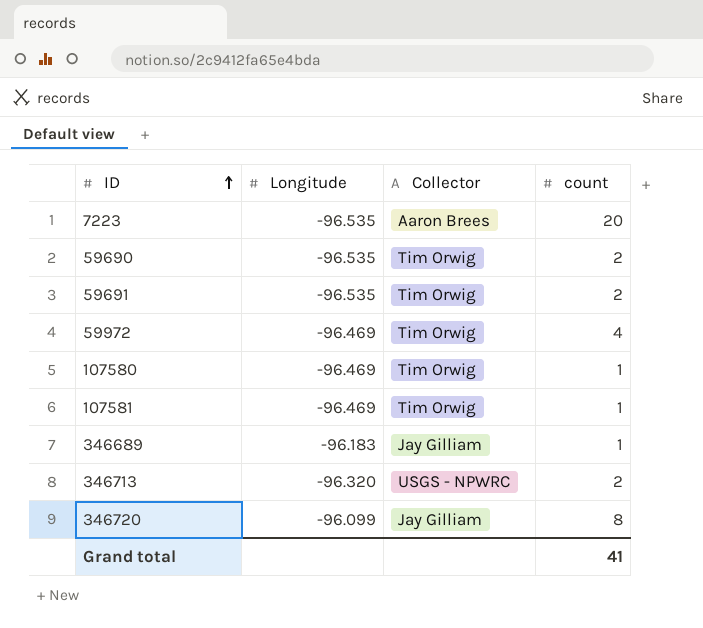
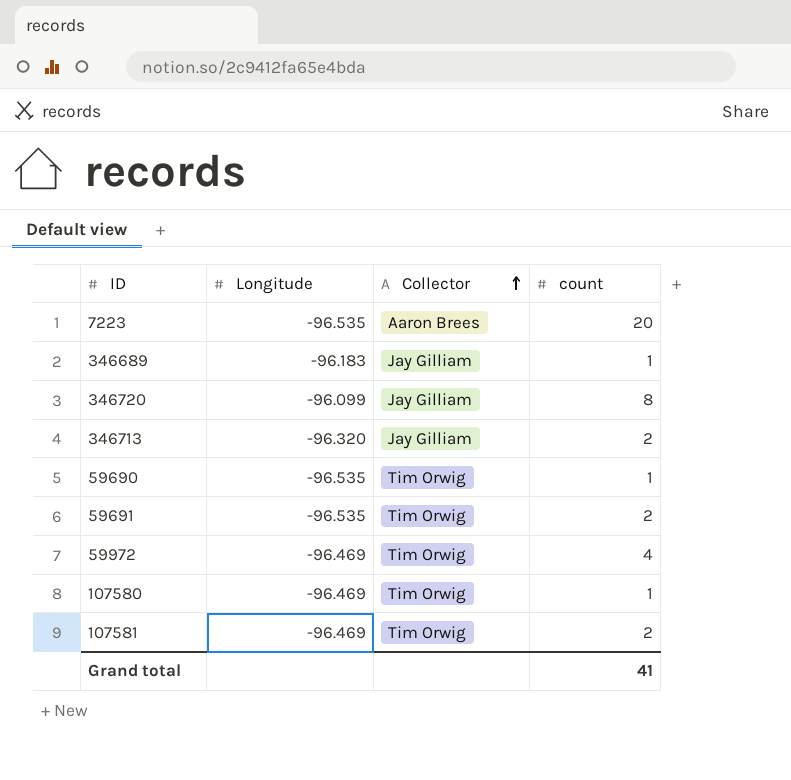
row order: ID ascending -> Collector ascending
346713 | Collector: USGS - NPWRC -> Jay Gilliam
59690 | count: 2 -> 1
107581 | count: 1 -> 2

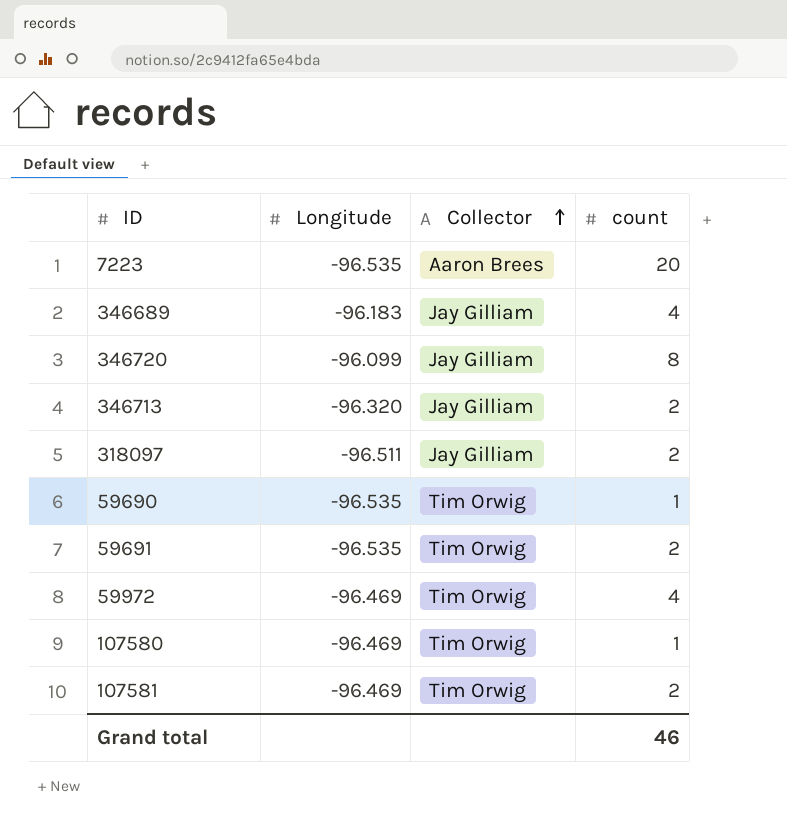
346689 | count: 1 -> 4
row 318097: none -> -96.511 | Jay Gilliam | 2
Grand total | count: 41 -> 46

